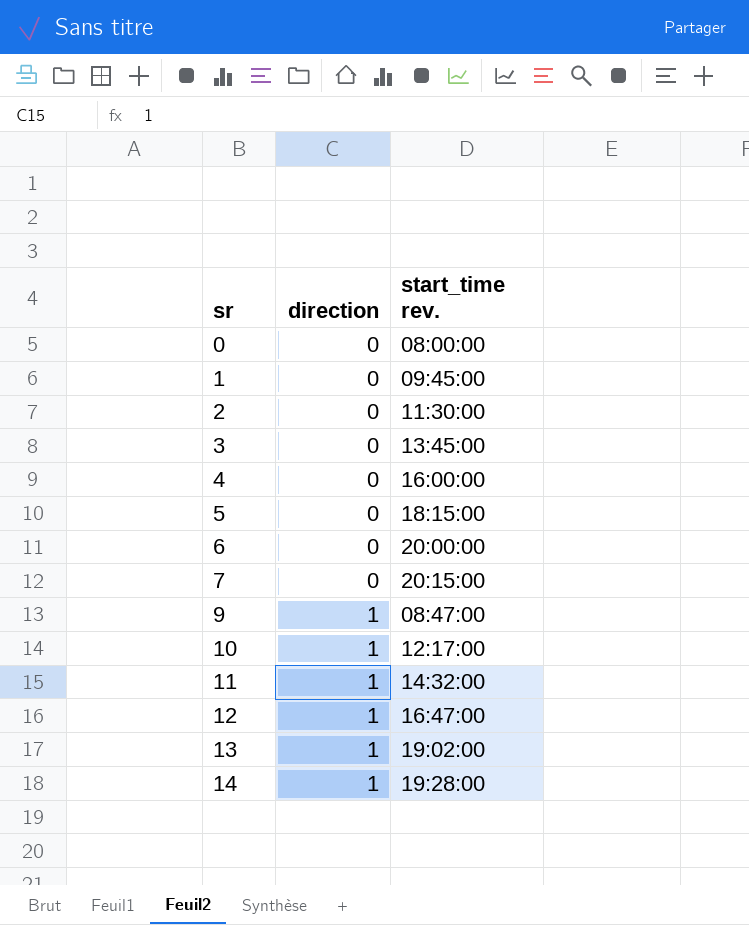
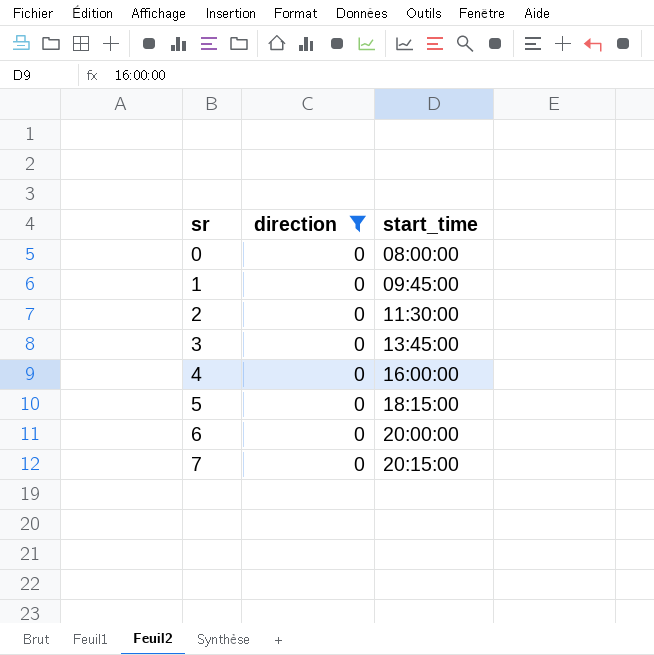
filter: none -> direction = 0
column name: start_time rev. -> start_time

